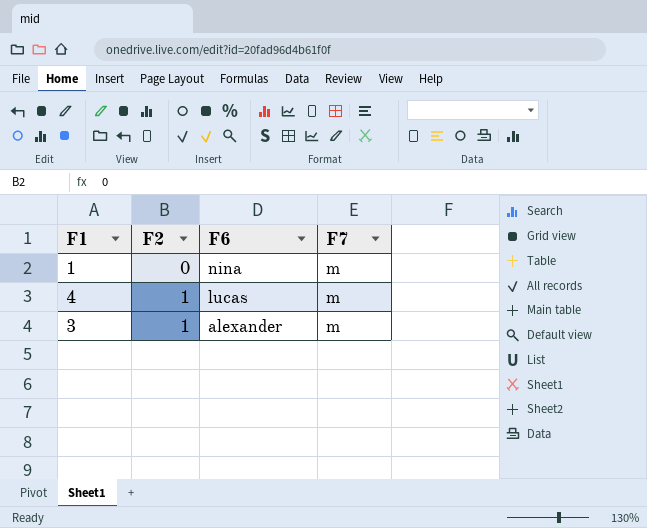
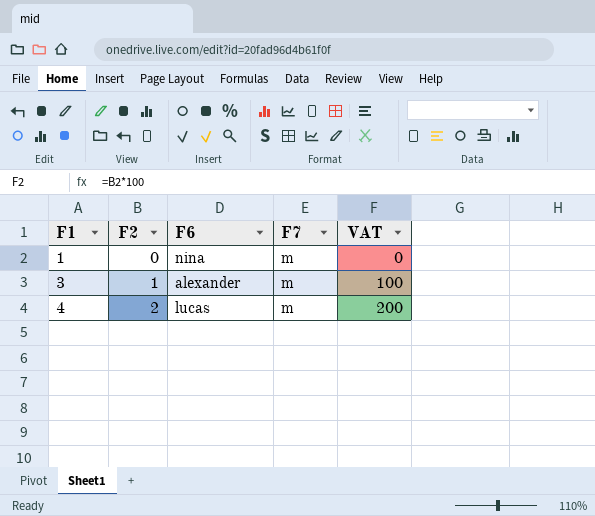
row order: F2 ascending -> F1 ascending
column VAT | formula: none -> [F2] * 100
4 | F2: 1 -> 2

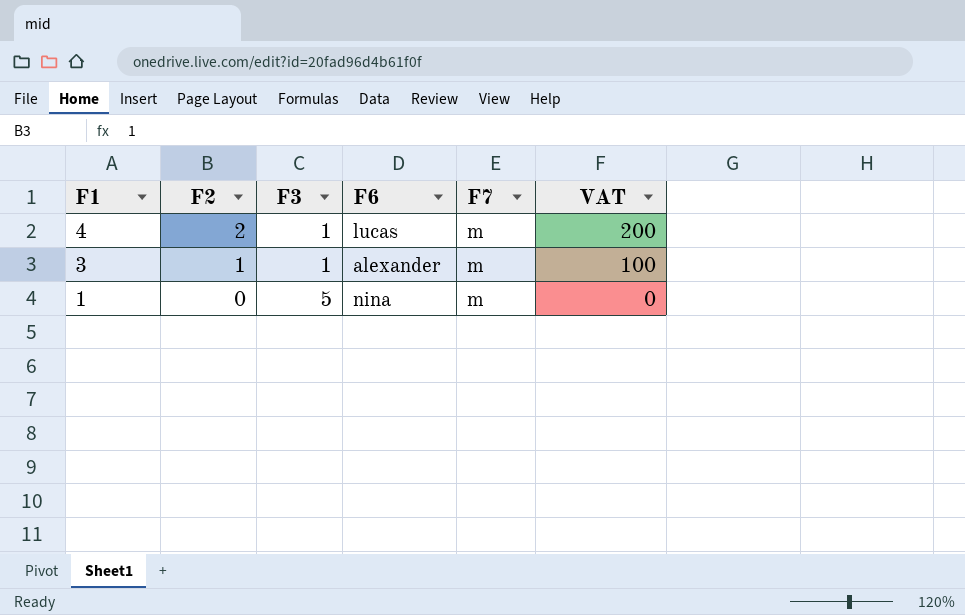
row order: F1 ascending -> F1 descending
column F3 | position: none -> 3

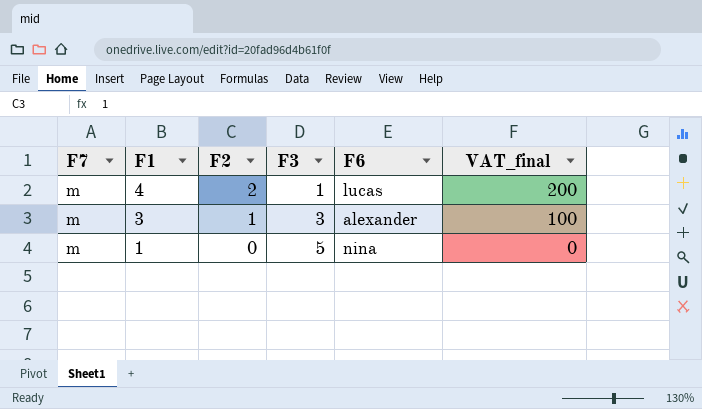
column F7 | position: 5 -> 1
column name: VAT -> VAT_final
3 | F3: 1 -> 3

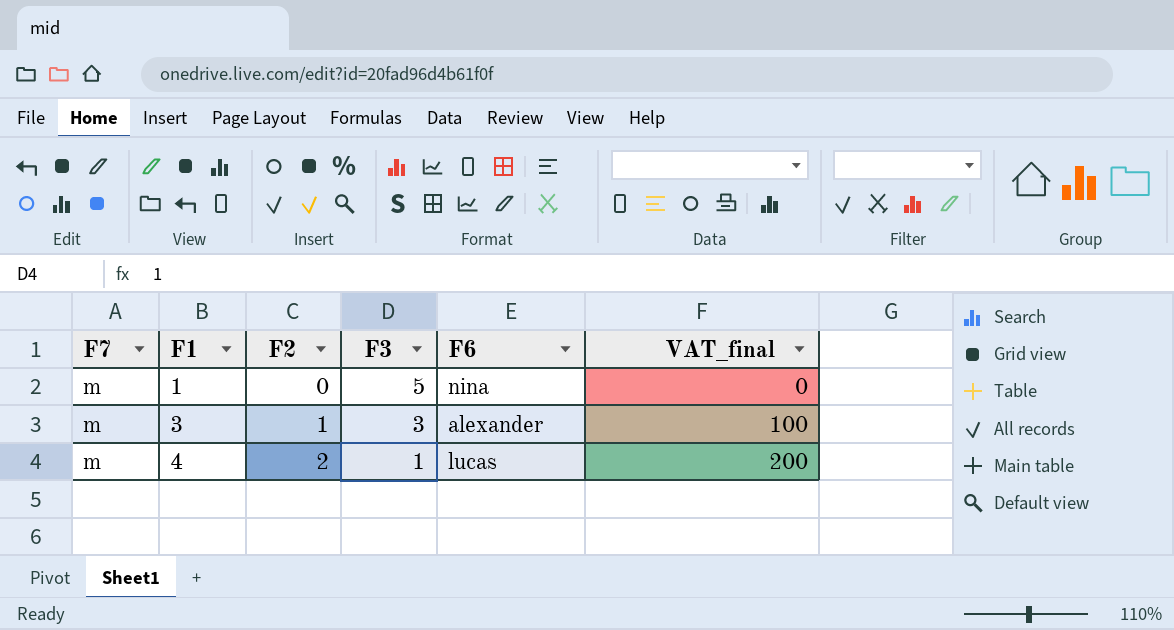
row order: F1 descending -> F1 ascending

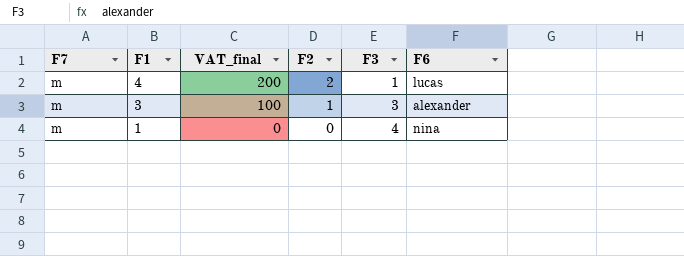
row order: F1 ascending -> F1 descending
column VAT_final | position: 6 -> 3
1 | F3: 5 -> 4

